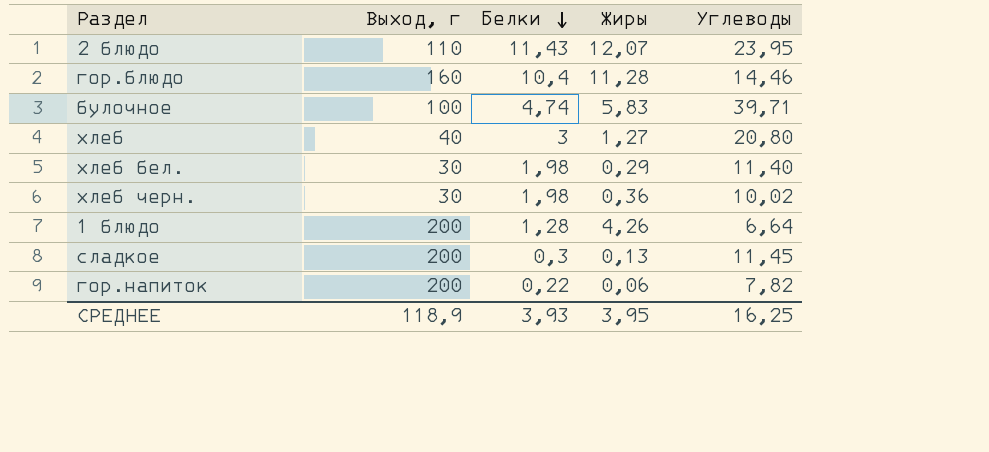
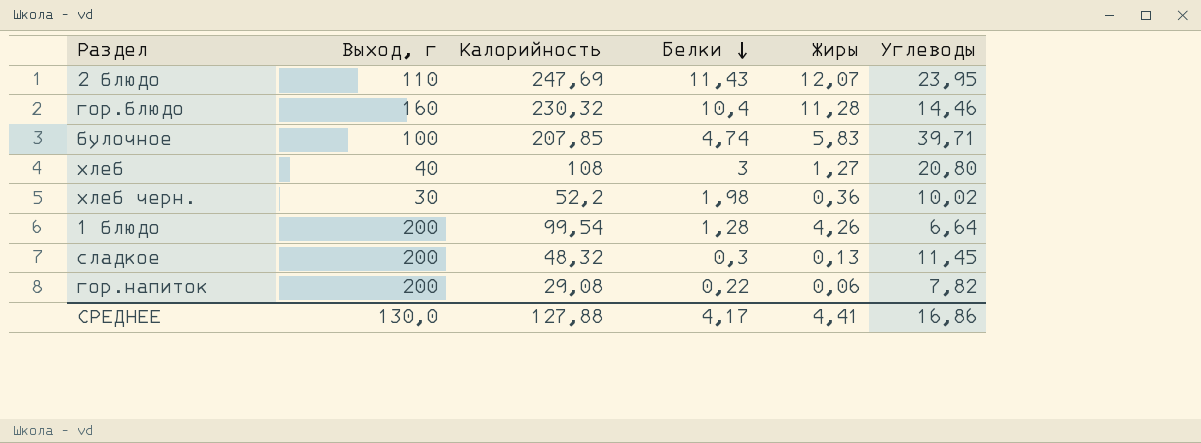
column Калорийность | position: none -> 3
row хлеб бел.: 30 | 1,98 | 0,29 | 11,40 -> none
СРЕДНЕЕ | Выход, г: 118,9 -> 130,0
СРЕДНЕЕ | Белки: 3,93 -> 4,17
СРЕДНЕЕ | Жиры: 3,95 -> 4,41
СРЕДНЕЕ | Углеводы: 16,25 -> 16,86

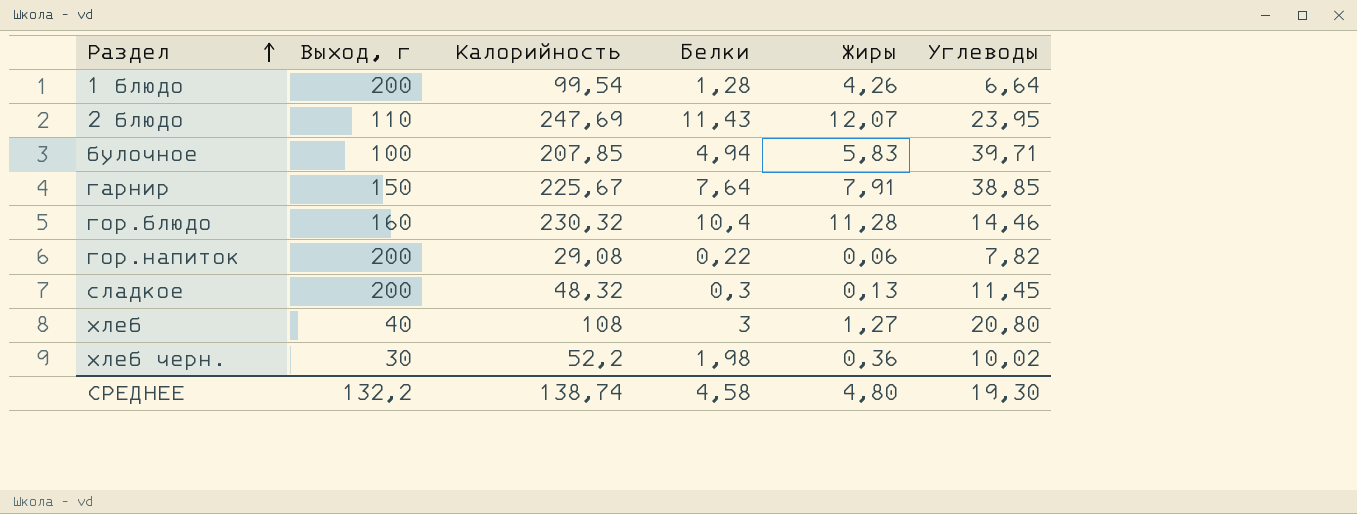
row order: Белки descending -> Раздел ascending
булочное | Белки: 4,74 -> 4,94
row гарнир: none -> 150 | 225,67 | 7,64 | 7,91 | 38,85
СРЕДНЕЕ | Выход, г: 130,0 -> 132,2
СРЕДНЕЕ | Калорийность: 127,88 -> 138,74
СРЕДНЕЕ | Белки: 4,17 -> 4,58
СРЕДНЕЕ | Жиры: 4,41 -> 4,80
СРЕДНЕЕ | Углеводы: 16,86 -> 19,30

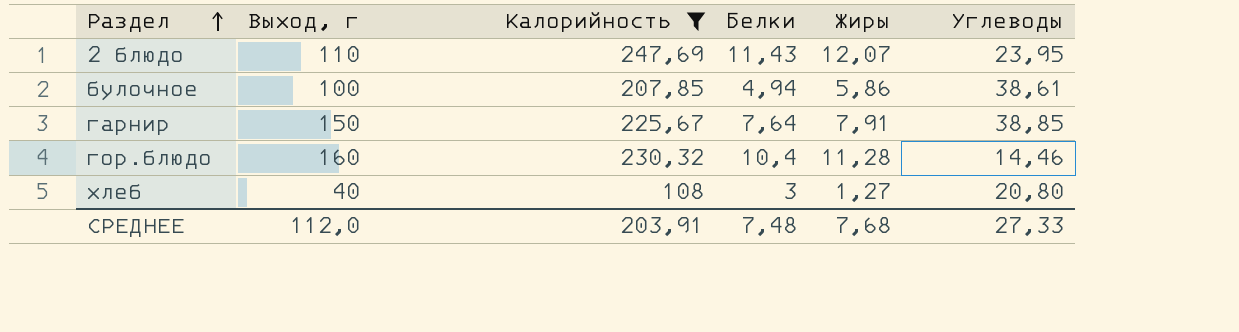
filter: none -> Калорийность >= 108
булочное | Жиры: 5,83 -> 5,86
булочное | Углеводы: 39,71 -> 38,61
СРЕДНЕЕ | Выход, г: 132,2 -> 112,0
СРЕДНЕЕ | Калорийность: 138,74 -> 203,91
СРЕДНЕЕ | Белки: 4,58 -> 7,48
СРЕДНЕЕ | Жиры: 4,80 -> 7,68
СРЕДНЕЕ | Углеводы: 19,30 -> 27,33

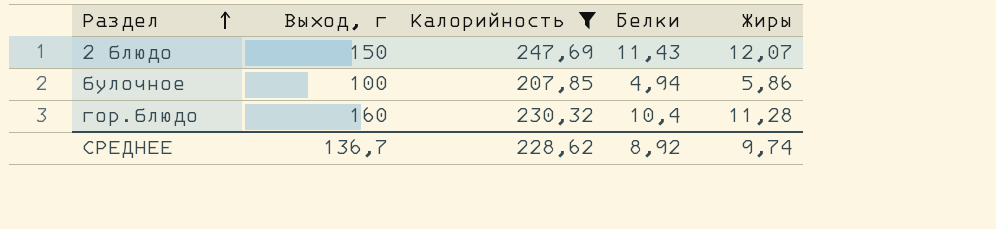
column Углеводы | position: 6 -> none
row гарнир: 150 | 225,67 | 7,64 | 7,91 | 38,85 -> none
row хлеб: 40 | 108 | 3 | 1,27 | 20,80 -> none
2 блюдо | Выход, г: 110 -> 150
СРЕДНЕЕ | Выход, г: 112,0 -> 136,7
СРЕДНЕЕ | Калорийность: 203,91 -> 228,62
СРЕДНЕЕ | Белки: 7,48 -> 8,92
СРЕДНЕЕ | Жиры: 7,68 -> 9,74

